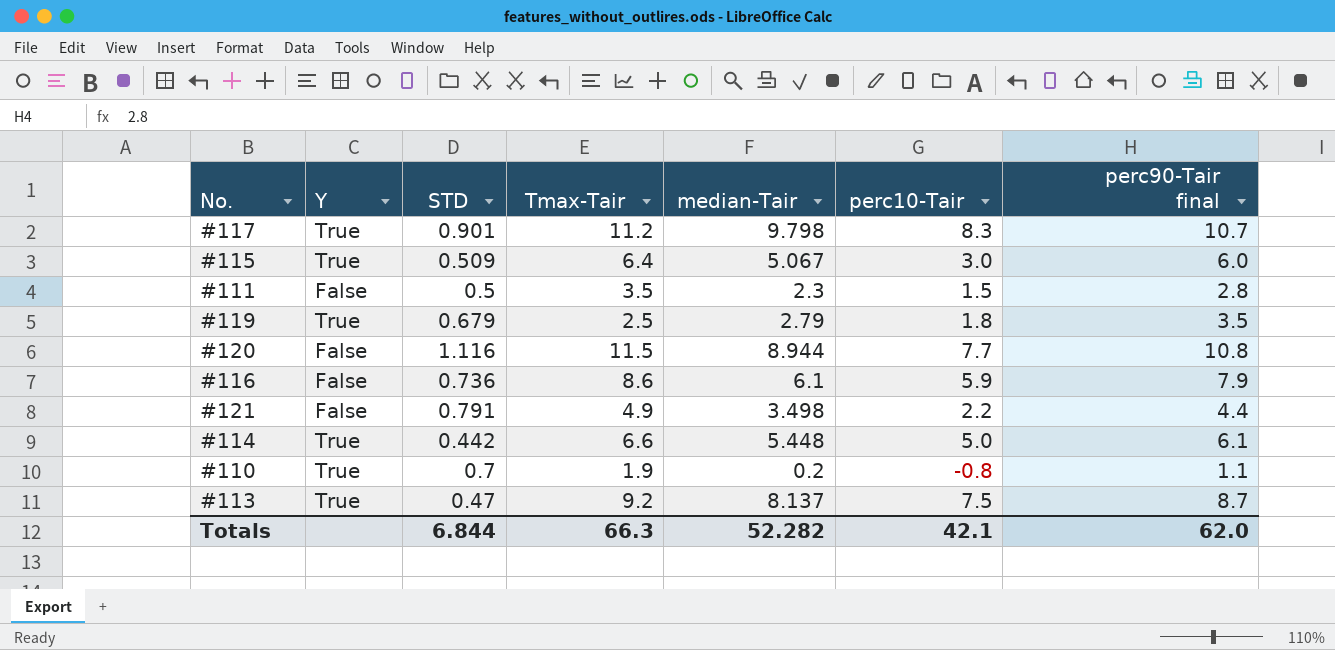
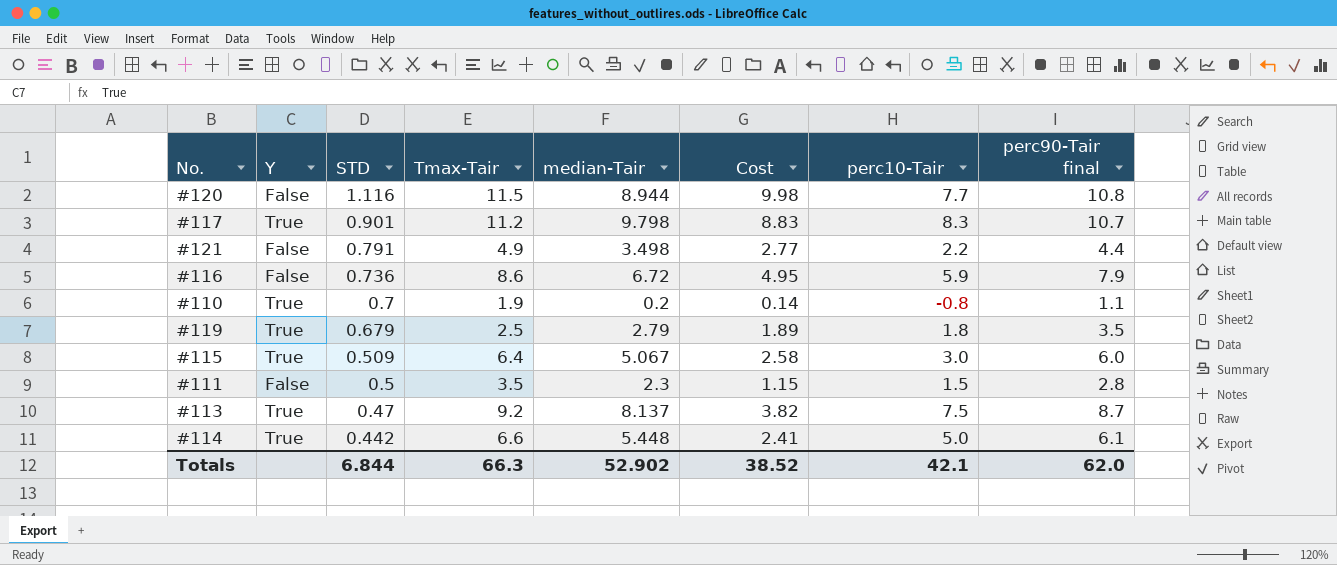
row order: none -> STD descending
column Cost | formula: none -> [STD] * [median-Tair]
#116 | median-Tair: 6.1 -> 6.72
Totals | median-Tair: 52.282 -> 52.902

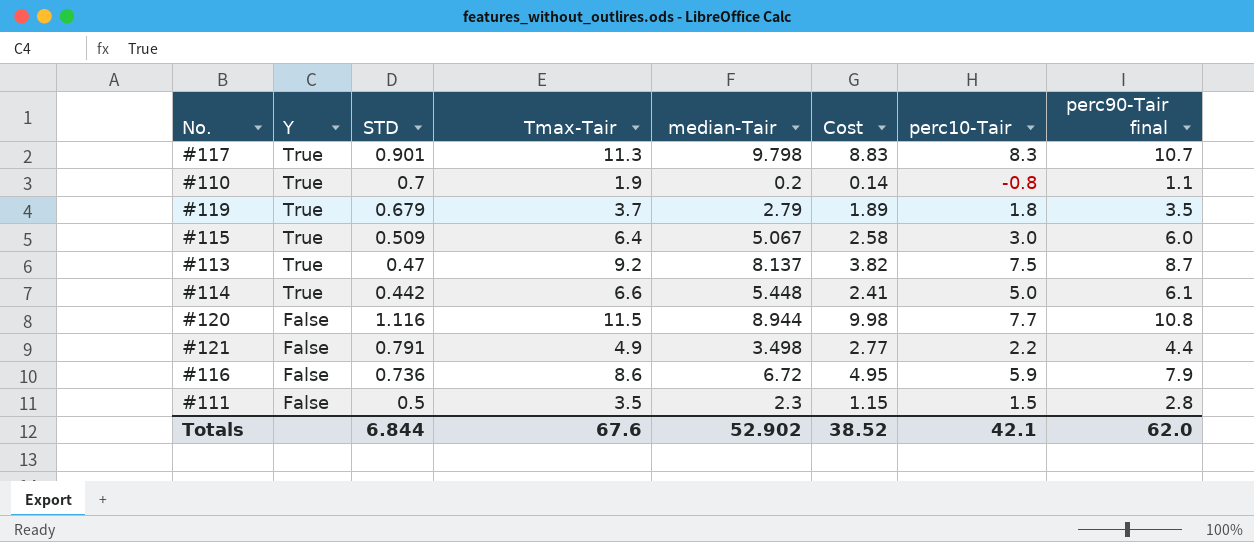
row order: STD descending -> Y descending
#117 | Tmax-Tair: 11.2 -> 11.3
#119 | Tmax-Tair: 2.5 -> 3.7
Totals | Tmax-Tair: 66.3 -> 67.6

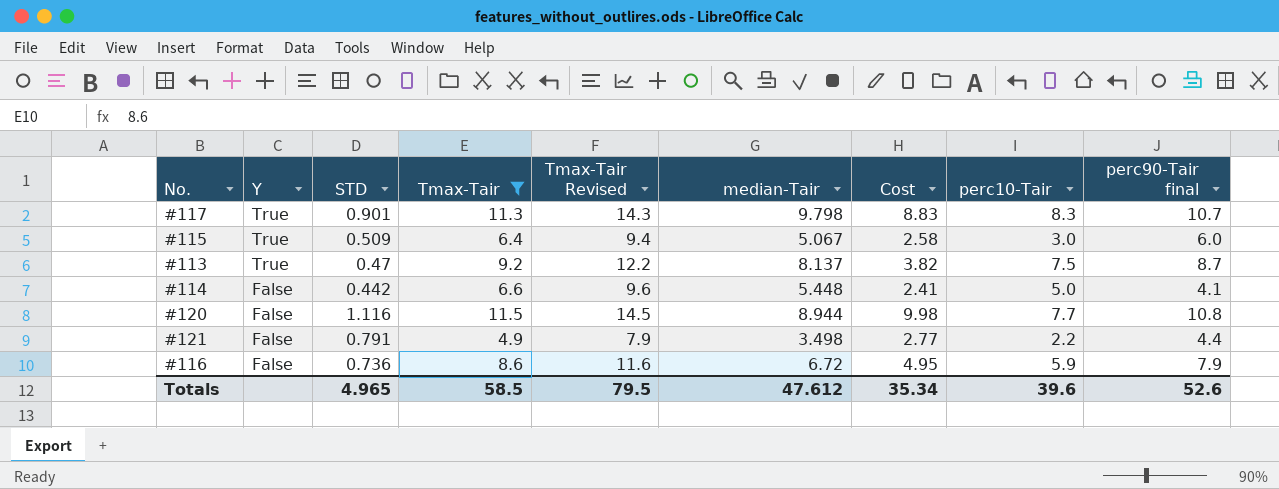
filter: none -> Tmax-Tair >= 4.9
column Tmax-Tair Revised | formula: none -> [Tmax-Tair] + 3
#114 | Y: True -> False
#114 | perc90-Tair final: 6.1 -> 4.1
Totals | STD: 6.844 -> 4.965
Totals | Tmax-Tair: 67.6 -> 58.5
Totals | median-Tair: 52.902 -> 47.612
Totals | Cost: 38.52 -> 35.34
Totals | perc10-Tair: 42.1 -> 39.6
Totals | perc90-Tair final: 62.0 -> 52.6

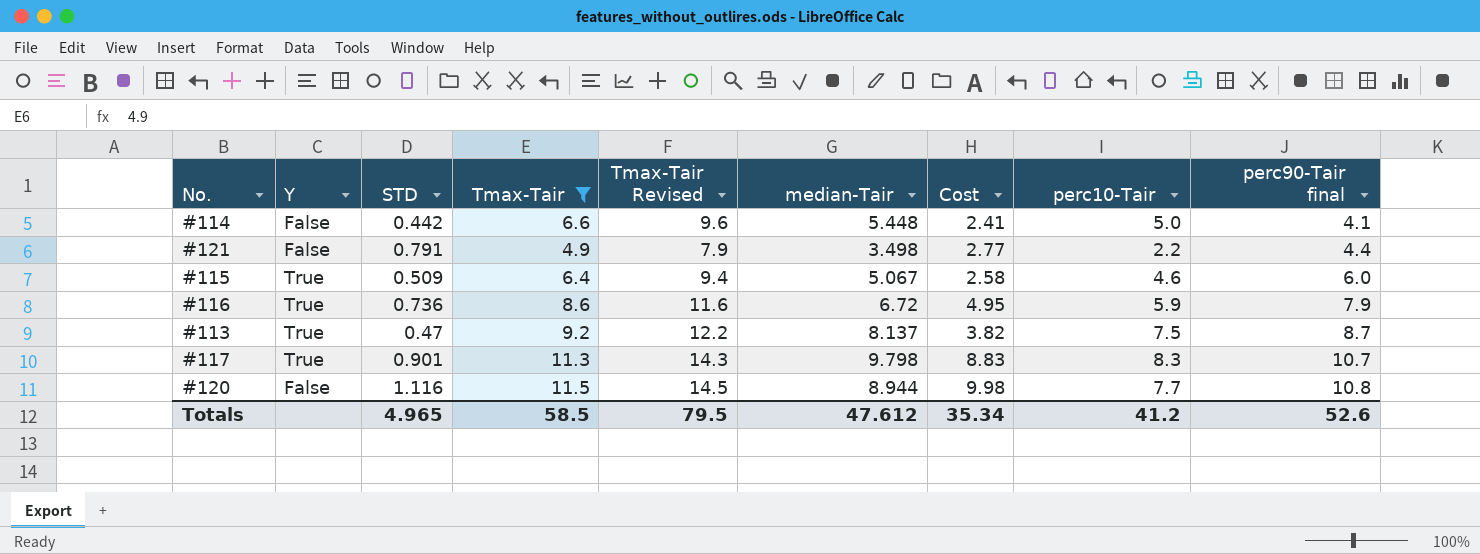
row order: Y descending -> perc90-Tair final ascending
#115 | perc10-Tair: 3.0 -> 4.6
#116 | Y: False -> True
Totals | perc10-Tair: 39.6 -> 41.2

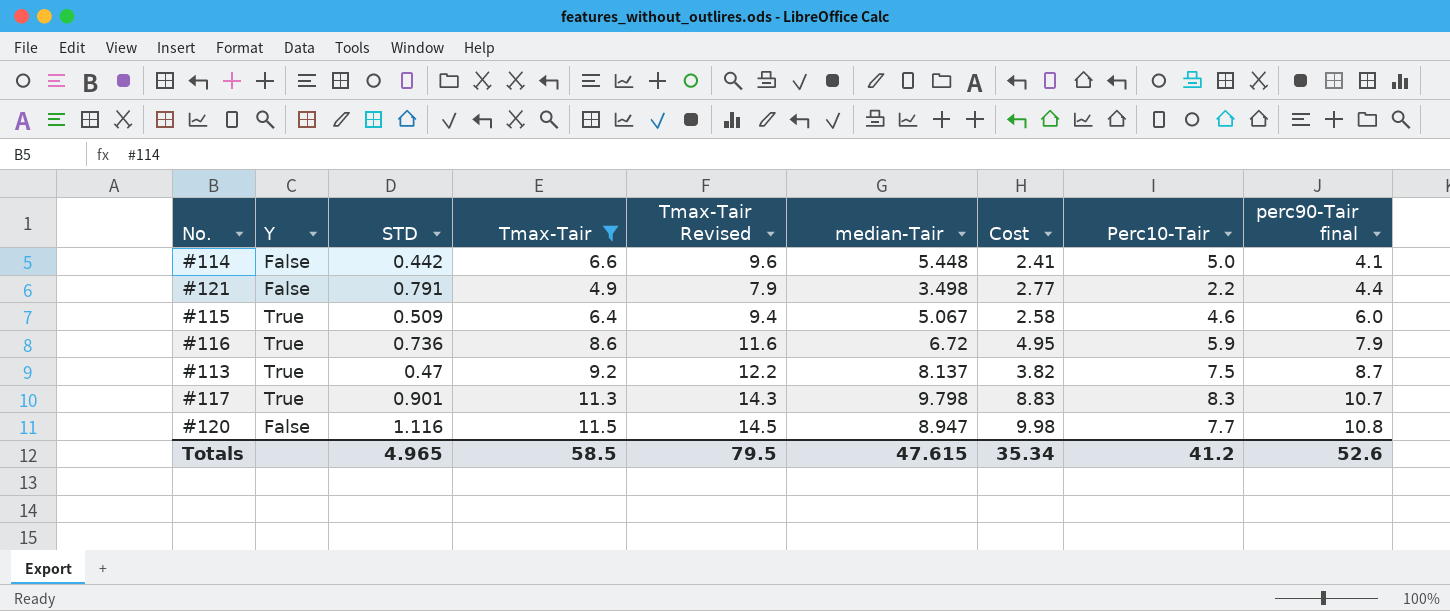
column name: perc10-Tair -> Perc10-Tair
#120 | median-Tair: 8.944 -> 8.947
Totals | median-Tair: 47.612 -> 47.615

